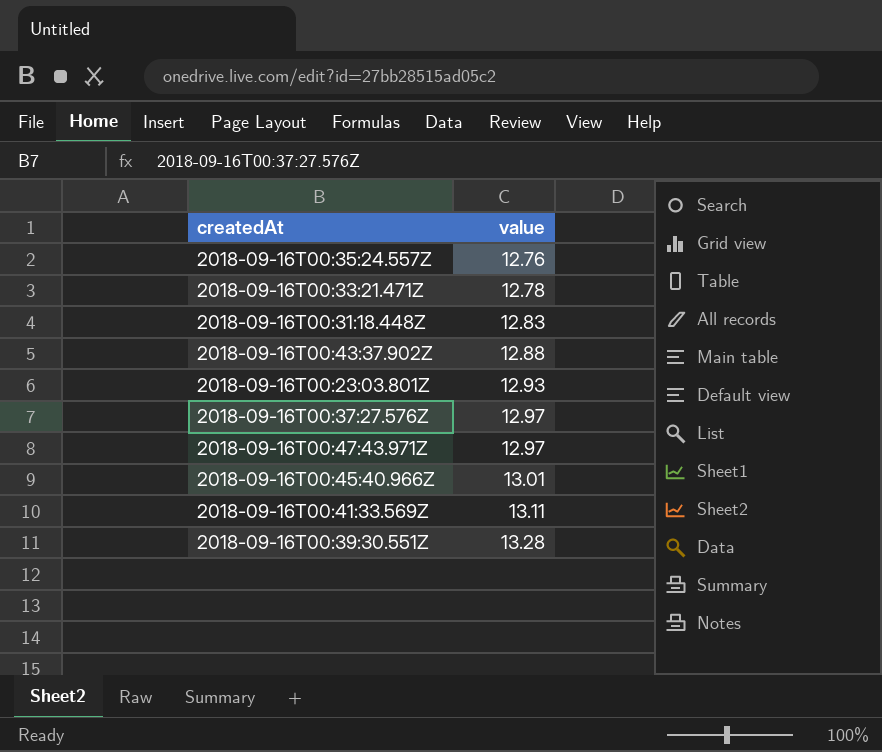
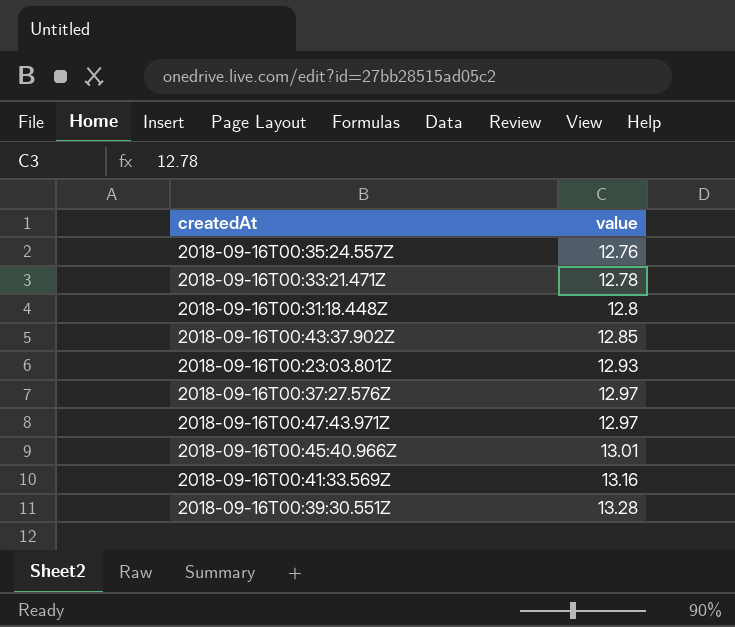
2018-09-16T00:31:18.448Z | value: 12.83 -> 12.8
2018-09-16T00:43:37.902Z | value: 12.88 -> 12.85
2018-09-16T00:41:33.569Z | value: 13.11 -> 13.16

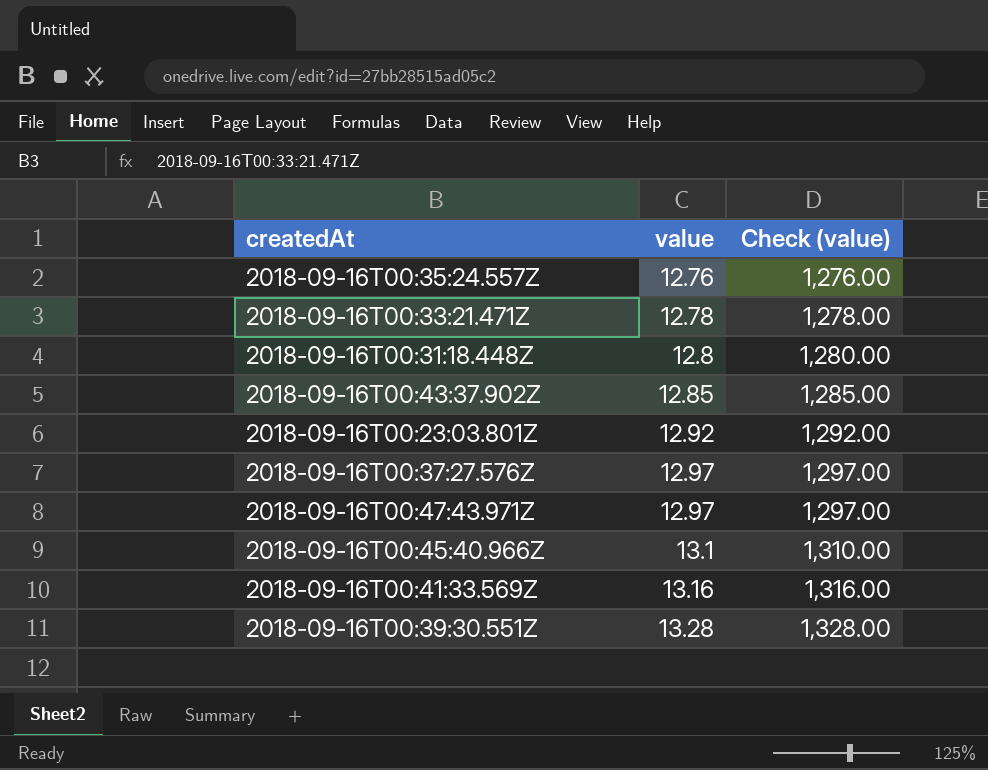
column Check (value) | formula: none -> [value] * 100
2018-09-16T00:23:03.801Z | value: 12.93 -> 12.92
2018-09-16T00:45:40.966Z | value: 13.01 -> 13.1

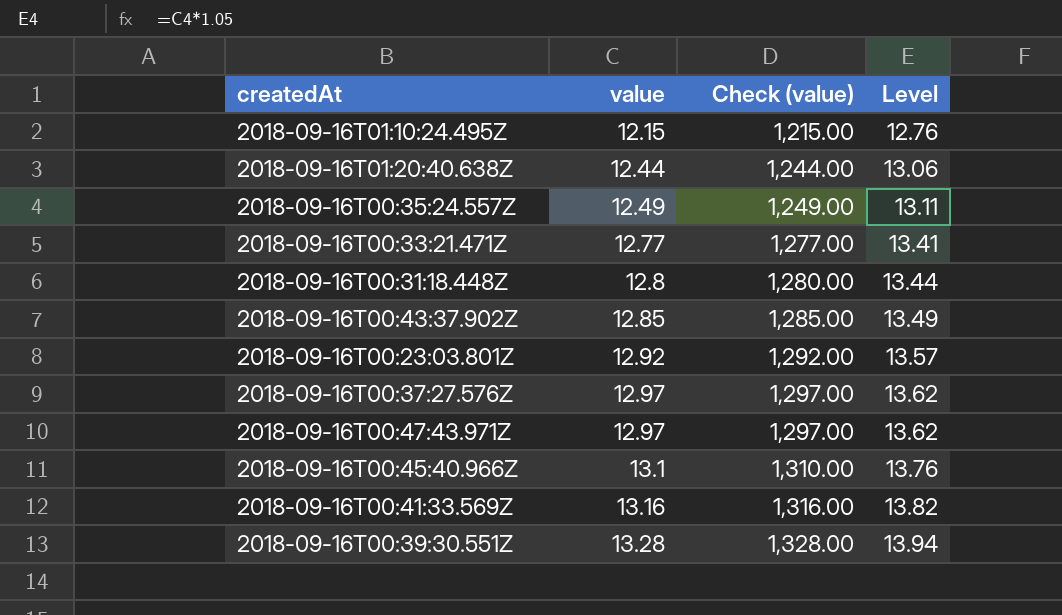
column Level | formula: none -> [value] * 1.05
row 2018-09-16T01:10:24.495Z: none -> 12.15 | 1,215.00 | 12.76
row 2018-09-16T01:20:40.638Z: none -> 12.44 | 1,244.00 | 13.06
2018-09-16T00:35:24.557Z | value: 12.76 -> 12.49
2018-09-16T00:35:24.557Z | Check (value): 1,276.00 -> 1,249.00
2018-09-16T00:33:21.471Z | value: 12.78 -> 12.77
2018-09-16T00:33:21.471Z | Check (value): 1,278.00 -> 1,277.00

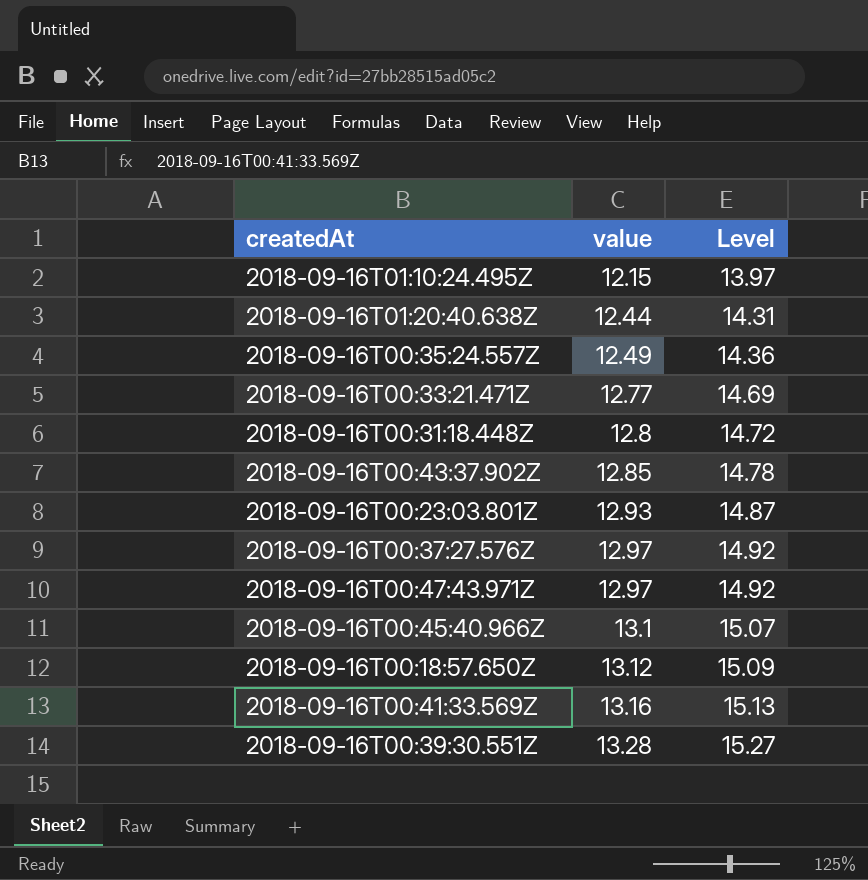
column Check (value) | formula: [value] * 100 -> none
column Level | formula: [value] * 1.05 -> [value] * 1.15
2018-09-16T00:23:03.801Z | value: 12.92 -> 12.93
row 2018-09-16T00:18:57.650Z: none -> 13.12 | 15.09

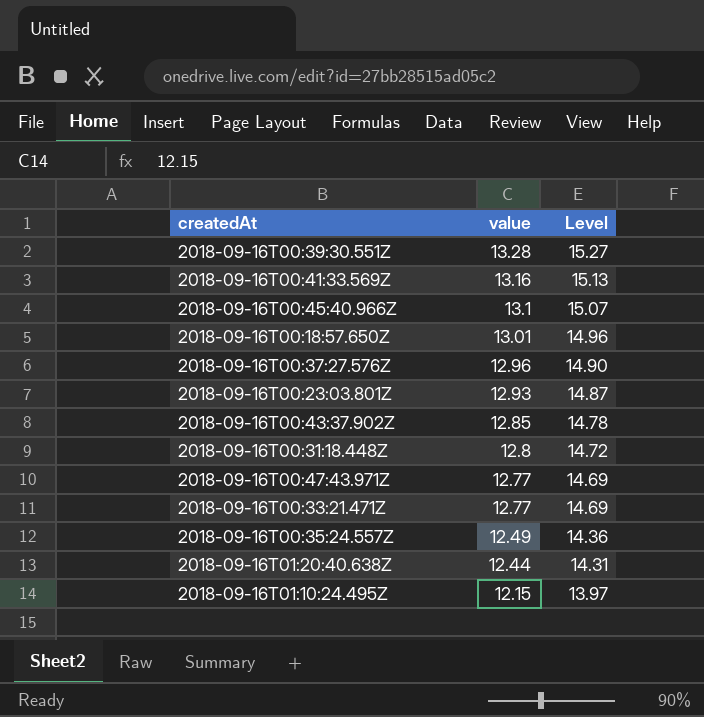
row order: value ascending -> value descending
2018-09-16T00:18:57.650Z | value: 13.12 -> 13.01
2018-09-16T00:18:57.650Z | Level: 15.09 -> 14.96
2018-09-16T00:37:27.576Z | value: 12.97 -> 12.96
2018-09-16T00:37:27.576Z | Level: 14.92 -> 14.90
2018-09-16T00:47:43.971Z | value: 12.97 -> 12.77
2018-09-16T00:47:43.971Z | Level: 14.92 -> 14.69

